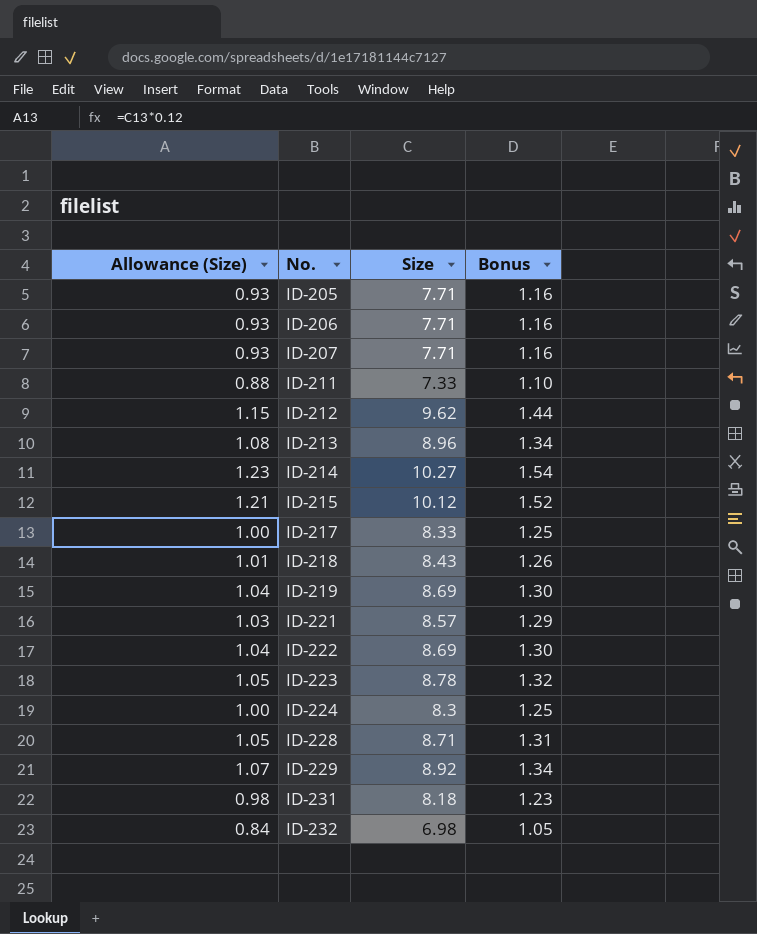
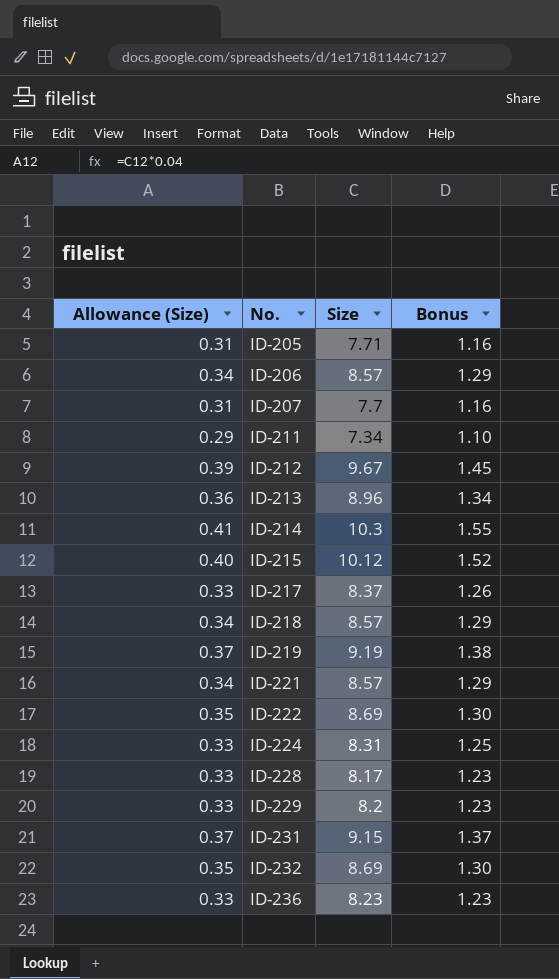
column Allowance (Size) | formula: [Size] * 0.12 -> [Size] * 0.04
row ID-223: 1.05 | 8.78 | 1.32 -> none
ID-206 | Size: 7.71 -> 8.57
ID-206 | Bonus: 1.16 -> 1.29
ID-207 | Size: 7.71 -> 7.7
ID-211 | Size: 7.33 -> 7.34
ID-212 | Size: 9.62 -> 9.67
ID-212 | Bonus: 1.44 -> 1.45
ID-214 | Size: 10.27 -> 10.3
ID-214 | Bonus: 1.54 -> 1.55
ID-217 | Size: 8.33 -> 8.37
ID-217 | Bonus: 1.25 -> 1.26
ID-218 | Size: 8.43 -> 8.57
ID-218 | Bonus: 1.26 -> 1.29
ID-219 | Size: 8.69 -> 9.19
ID-219 | Bonus: 1.30 -> 1.38
ID-224 | Size: 8.3 -> 8.31
ID-228 | Size: 8.71 -> 8.17
ID-228 | Bonus: 1.31 -> 1.23
ID-229 | Size: 8.92 -> 8.2
ID-229 | Bonus: 1.34 -> 1.23
ID-231 | Size: 8.18 -> 9.15
ID-231 | Bonus: 1.23 -> 1.37
ID-232 | Size: 6.98 -> 8.69
ID-232 | Bonus: 1.05 -> 1.30
row ID-236: none -> 0.33 | 8.23 | 1.23

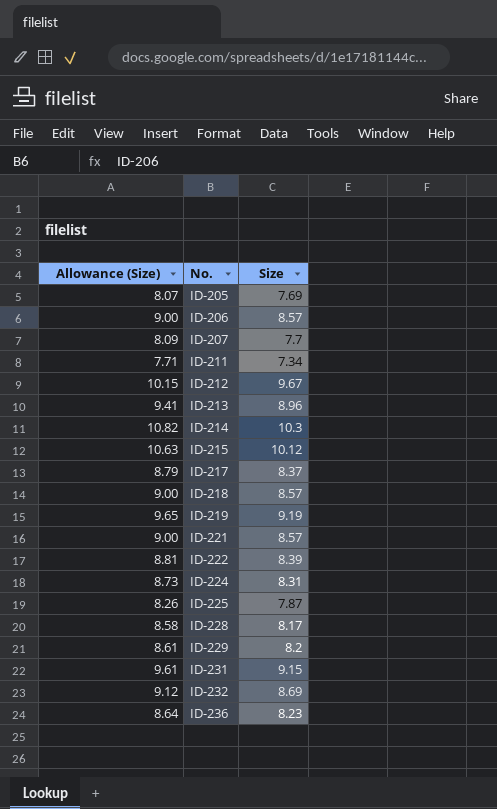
column Bonus | formula: [Size] * 0.15 -> none
column Allowance (Size) | formula: [Size] * 0.04 -> [Size] * 1.05
ID-205 | Size: 7.71 -> 7.69
ID-222 | Size: 8.69 -> 8.39
row ID-225: none -> 8.26 | 7.87

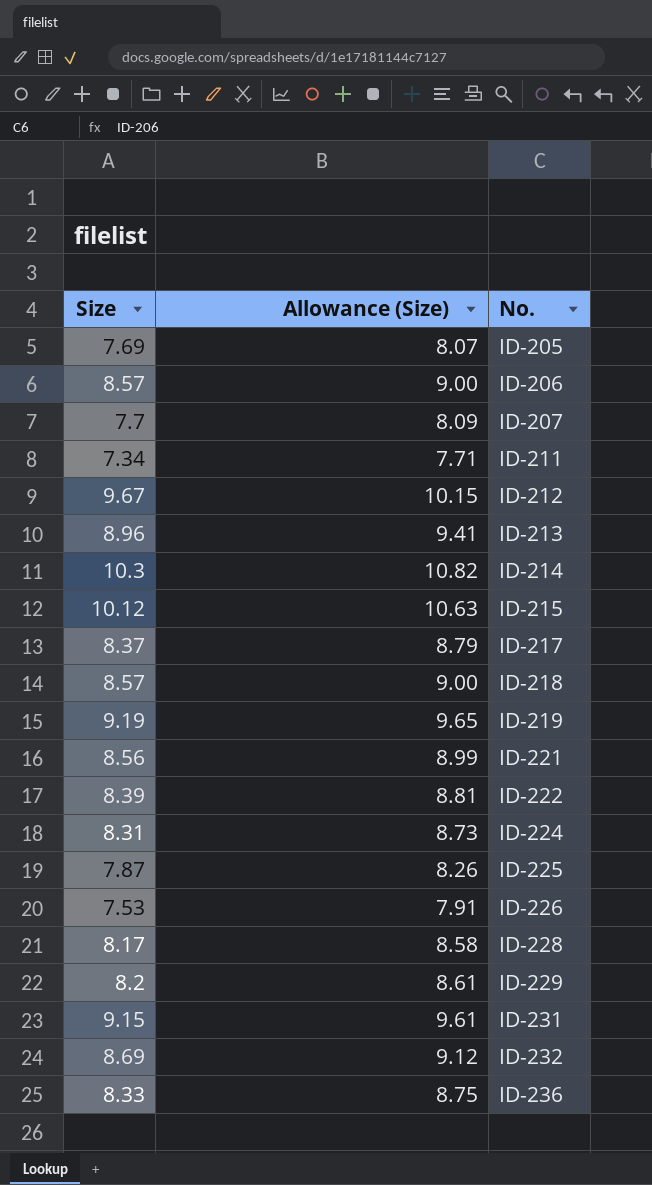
column Size | position: 3 -> 1
ID-221 | Size: 8.57 -> 8.56
ID-221 | Allowance (Size): 9.00 -> 8.99
row ID-226: none -> 7.53 | 7.91
ID-236 | Size: 8.23 -> 8.33
ID-236 | Allowance (Size): 8.64 -> 8.75

